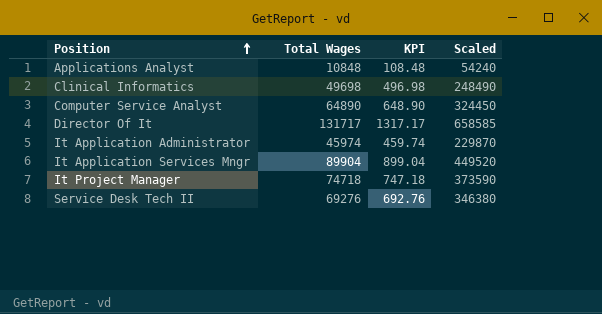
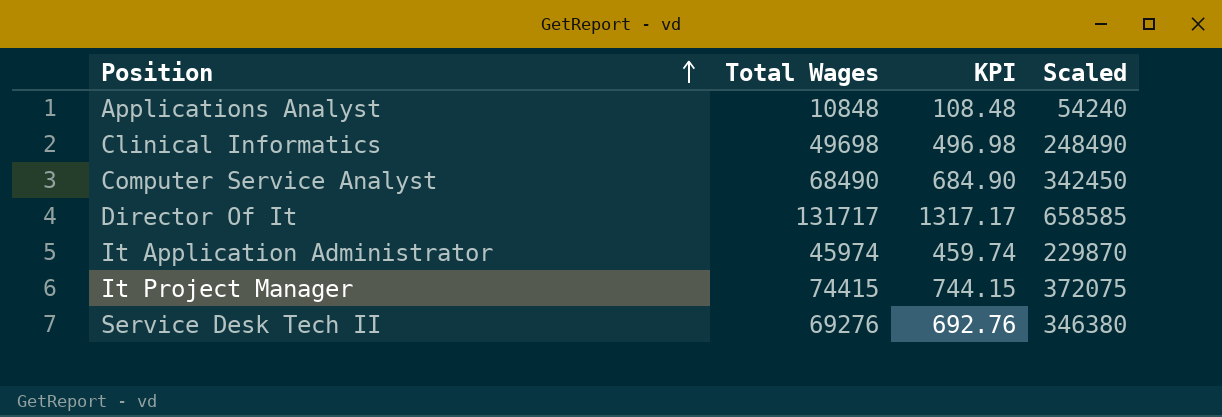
row It Application Services Mngr: 89904 | 899.04 | 449520 -> none
Computer Service Analyst | Total Wages: 64890 -> 68490
Computer Service Analyst | KPI: 648.90 -> 684.90
Computer Service Analyst | Scaled: 324450 -> 342450
It Project Manager | Total Wages: 74718 -> 74415
It Project Manager | KPI: 747.18 -> 744.15
It Project Manager | Scaled: 373590 -> 372075

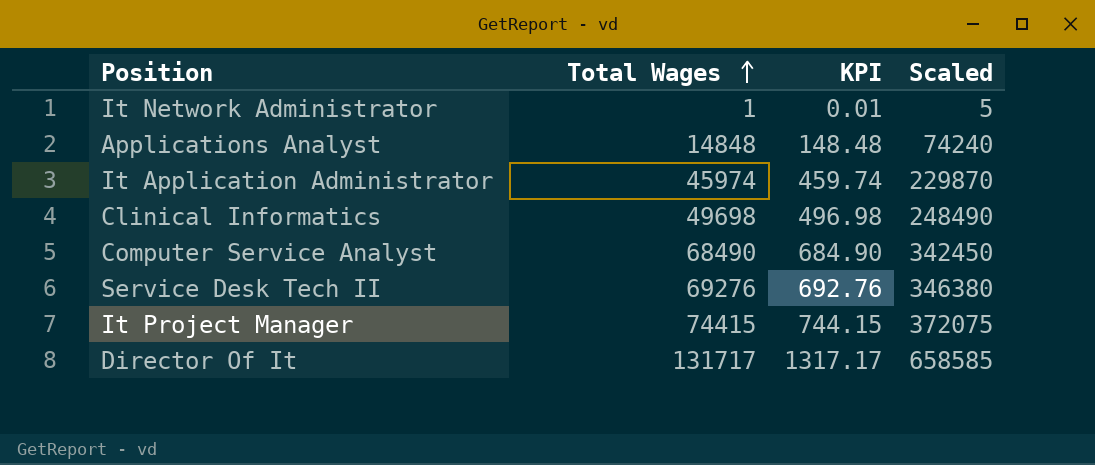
row order: Position ascending -> Total Wages ascending
row It Network Administrator: none -> 1 | 0.01 | 5
Applications Analyst | Total Wages: 10848 -> 14848
Applications Analyst | KPI: 108.48 -> 148.48
Applications Analyst | Scaled: 54240 -> 74240

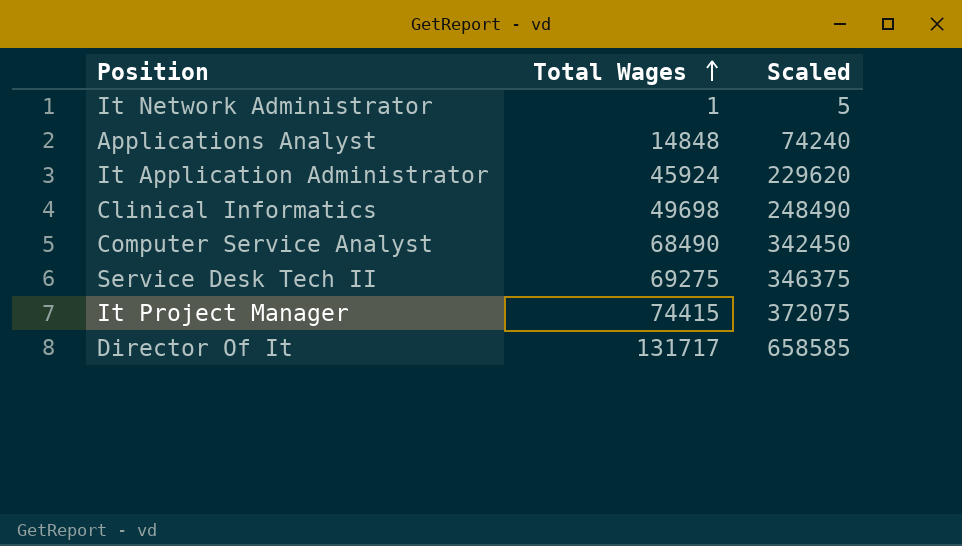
column KPI | formula: [Total Wages] * 0.01 -> none
It Application Administrator | Total Wages: 45974 -> 45924
It Application Administrator | Scaled: 229870 -> 229620
Service Desk Tech II | Total Wages: 69276 -> 69275
Service Desk Tech II | Scaled: 346380 -> 346375

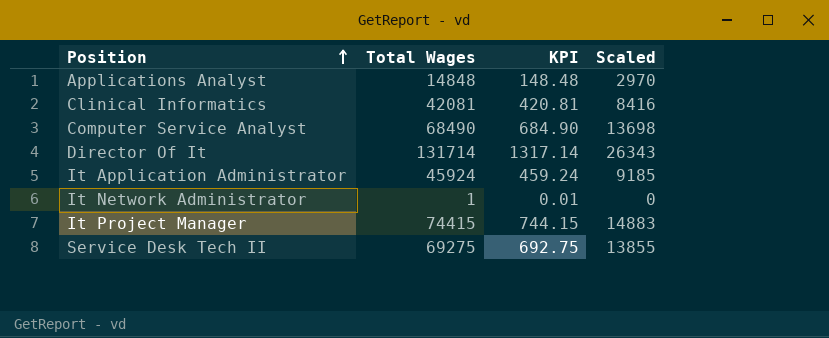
row order: Total Wages ascending -> Position ascending
column KPI | formula: none -> [Total Wages] * 0.01
column Scaled | formula: [Total Wages] * 5 -> [Total Wages] * 0.2
Clinical Informatics | Total Wages: 49698 -> 42081
Director Of It | Total Wages: 131717 -> 131714

